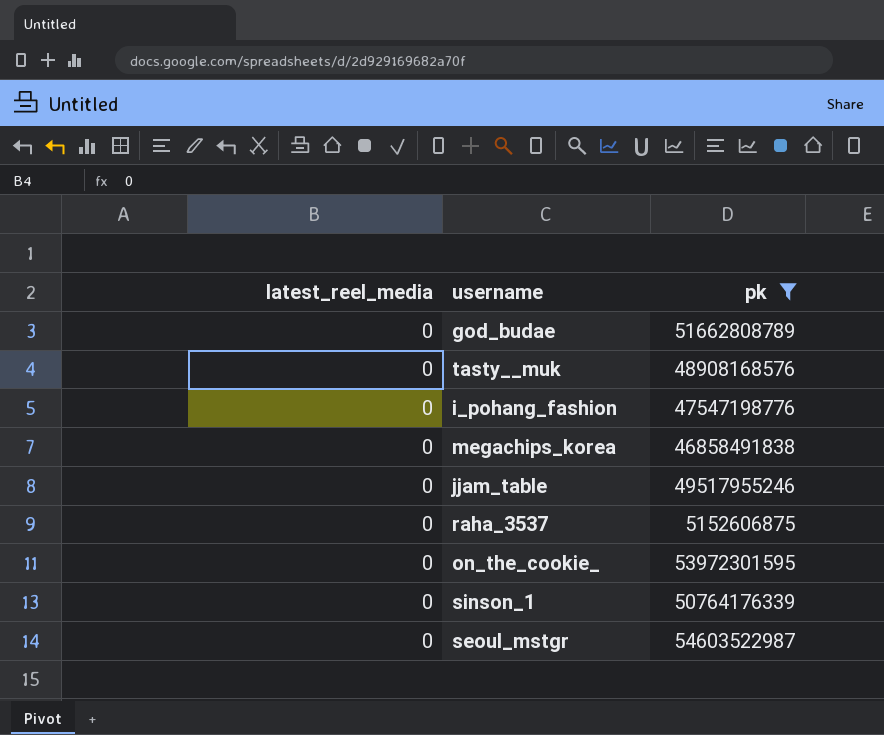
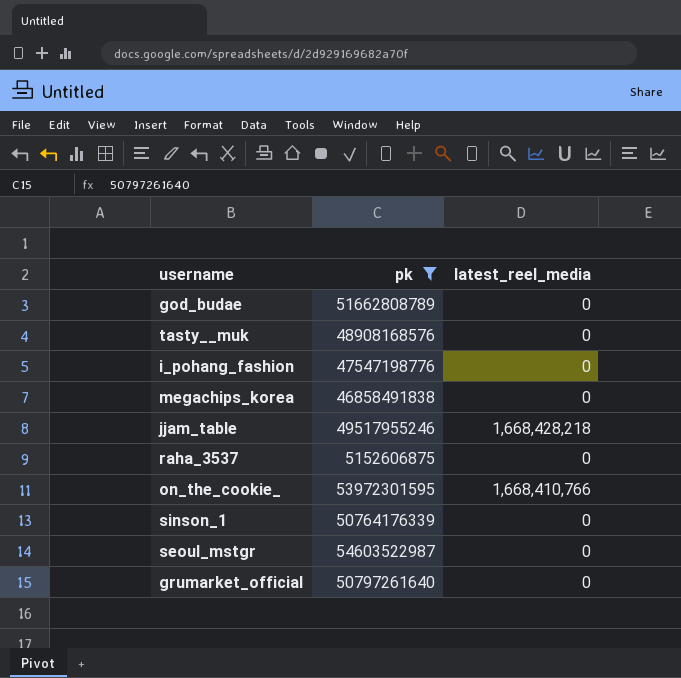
column latest_reel_media | position: 1 -> 3
jjam_table | latest_reel_media: 0 -> 1,668,428,218
on_the_cookie_ | latest_reel_media: 0 -> 1,668,410,766
row grumarket_official: none -> 50797261640 | 0

